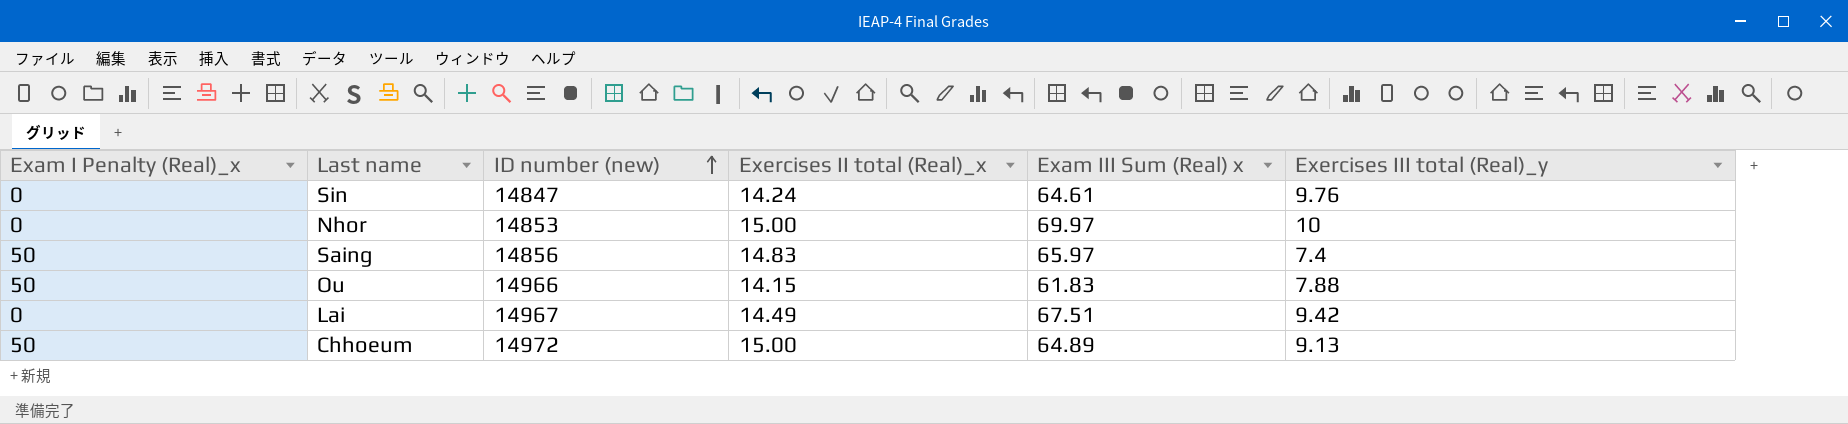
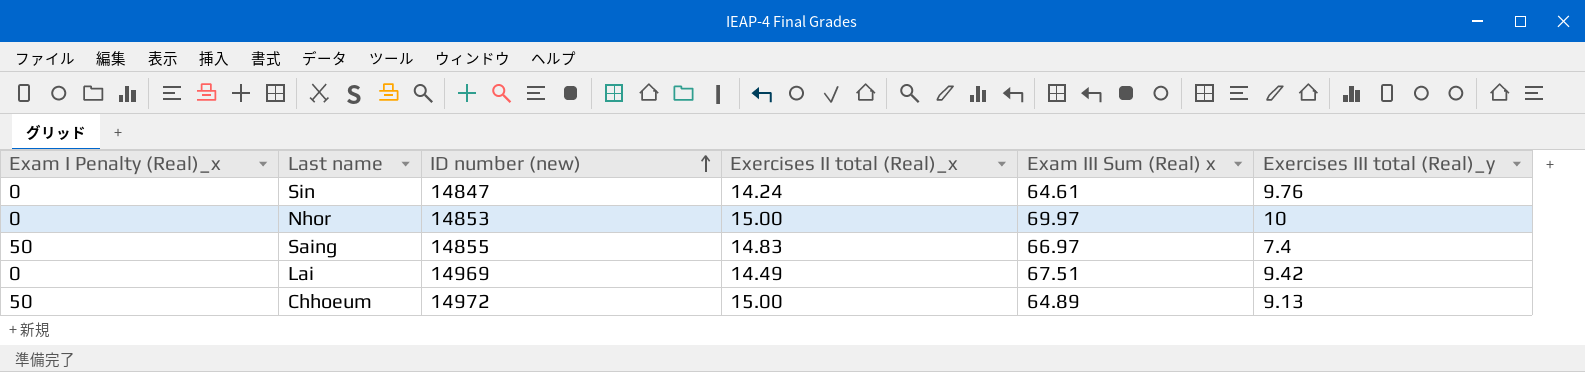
row Ou: 50 | 14966 | 14.15 | 61.83 | 7.88 -> none
Saing | ID number (new): 14856 -> 14855
Saing | Exam III Sum (Real) x: 65.97 -> 66.97
Lai | ID number (new): 14967 -> 14969

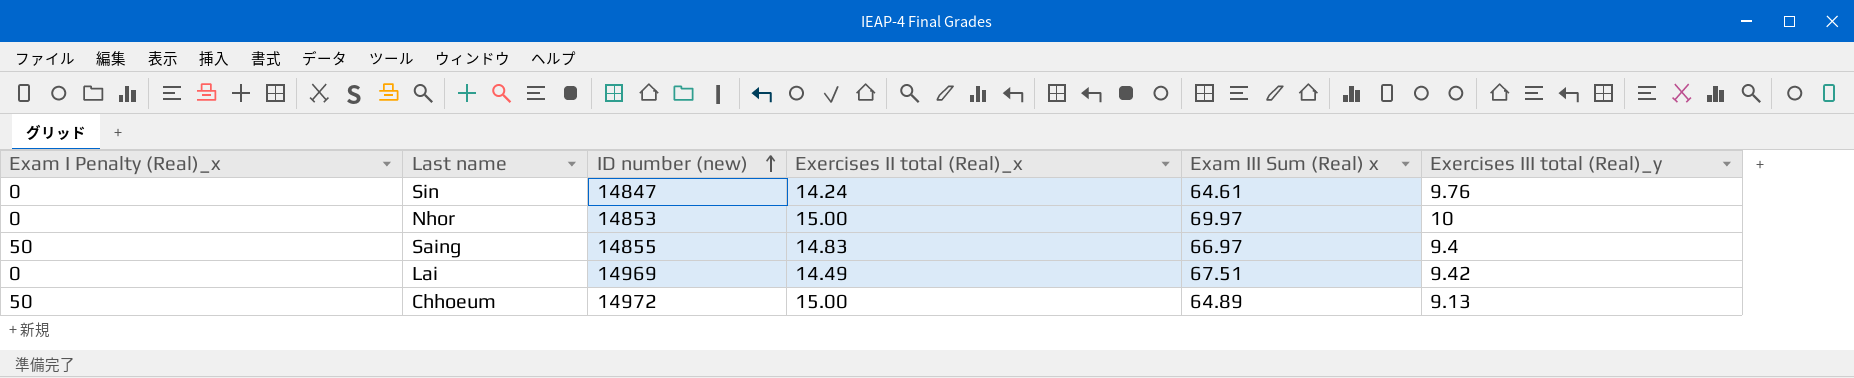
Saing | Exercises III total (Real)_y: 7.4 -> 9.4

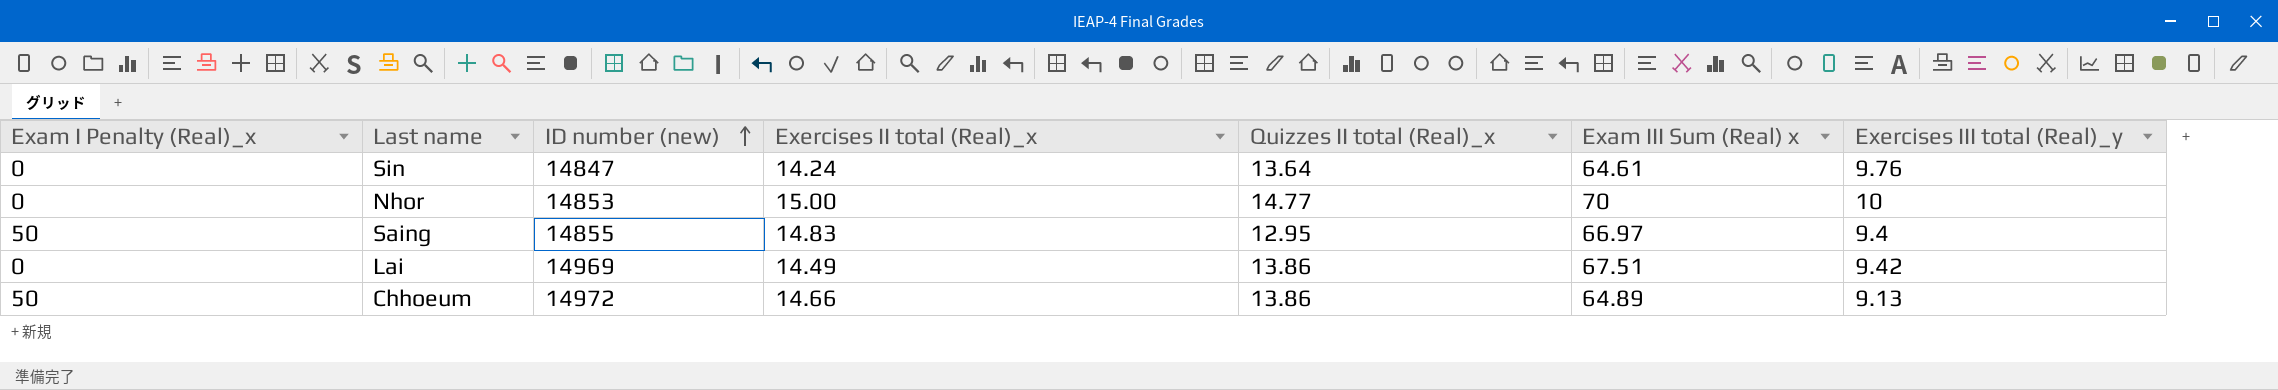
column Quizzes II total (Real)_x | position: none -> 5
Nhor | Exam III Sum (Real) x: 69.97 -> 70
Chhoeum | Exercises II total (Real)_x: 15.00 -> 14.66

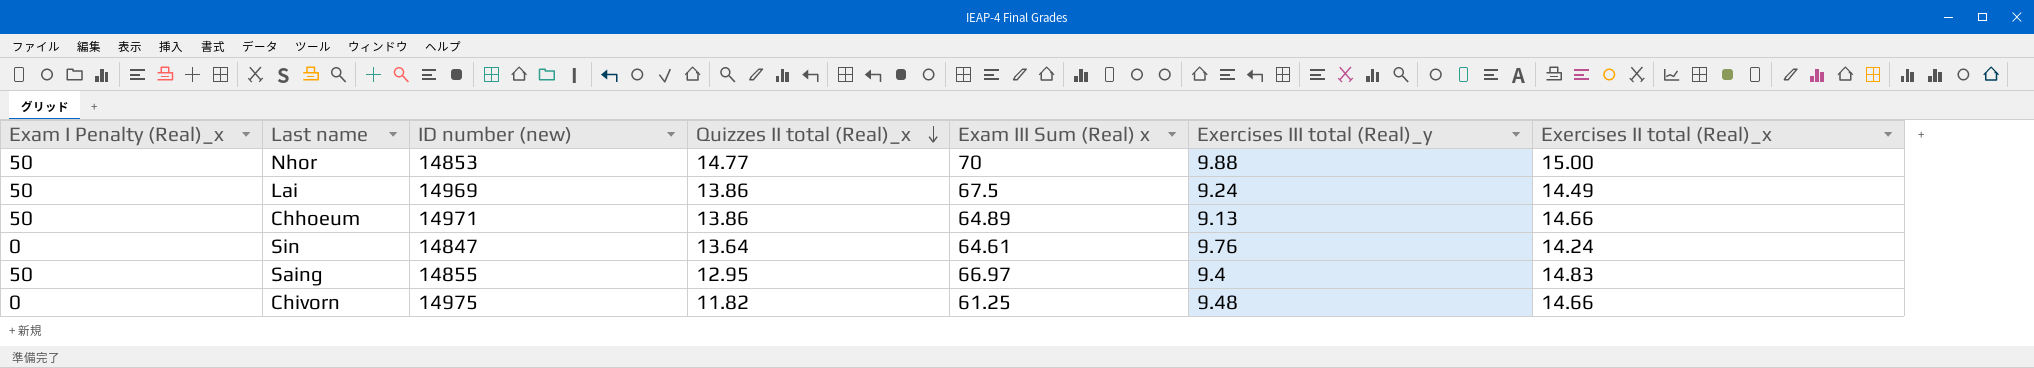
row order: ID number (new) ascending -> Quizzes II total (Real)_x descending
column Exercises II total (Real)_x | position: 4 -> 7
Nhor | Exam I Penalty (Real)_x: 0 -> 50
Nhor | Exercises III total (Real)_y: 10 -> 9.88
Lai | Exam I Penalty (Real)_x: 0 -> 50
Lai | Exam III Sum (Real) x: 67.51 -> 67.5
Lai | Exercises III total (Real)_y: 9.42 -> 9.24
Chhoeum | ID number (new): 14972 -> 14971
row Chivorn: none -> 0 | 14975 | 11.82 | 61.25 | 9.48 | 14.66

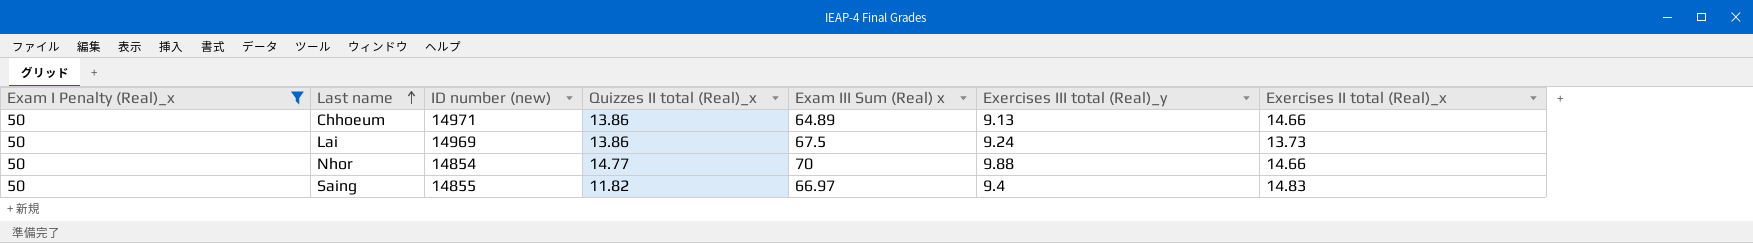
filter: none -> Exam I Penalty (Real)_x = 50
row order: Quizzes II total (Real)_x descending -> Last name ascending
Lai | Exercises II total (Real)_x: 14.49 -> 13.73
Nhor | ID number (new): 14853 -> 14854
Nhor | Exercises II total (Real)_x: 15.00 -> 14.66
Saing | Quizzes II total (Real)_x: 12.95 -> 11.82

